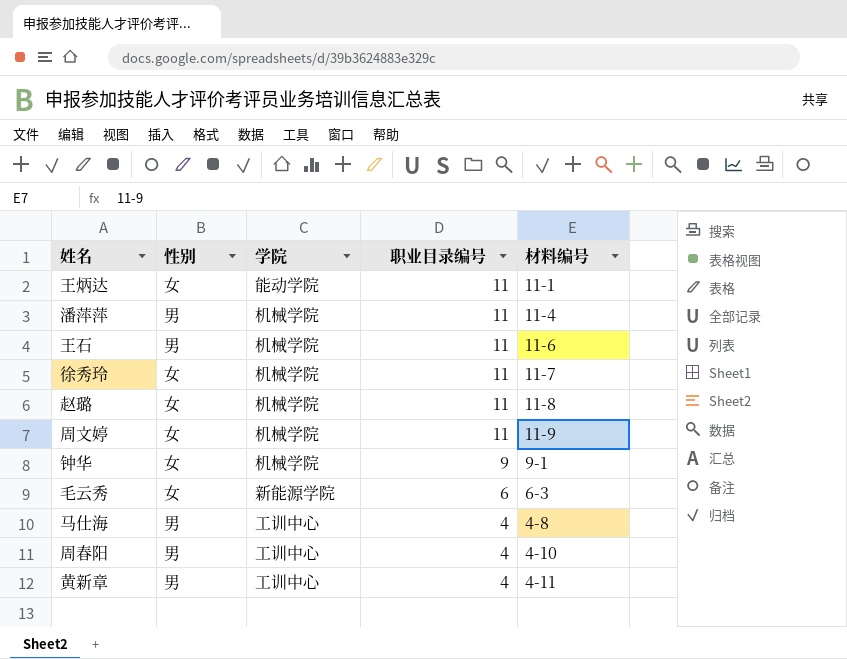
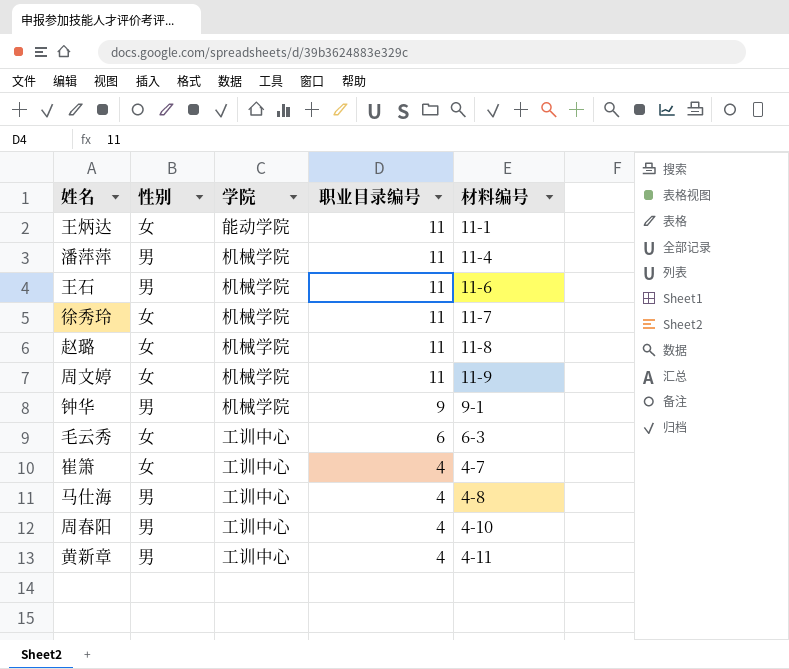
钟华 | 性别: 女 -> 男
毛云秀 | 学院: 新能源学院 -> 工训中心
row 崔箫: none -> 女 | 工训中心 | 4 | 4-7

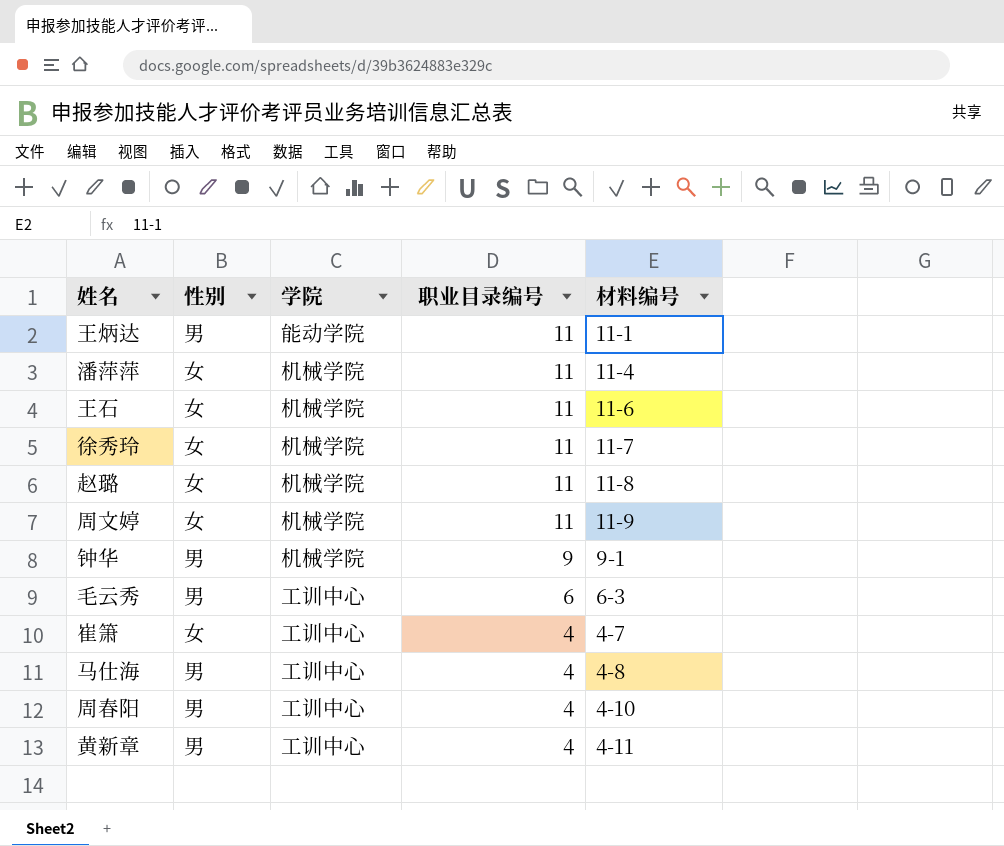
王炳达 | 性别: 女 -> 男
潘萍萍 | 性别: 男 -> 女
王石 | 性别: 男 -> 女
毛云秀 | 性别: 女 -> 男

